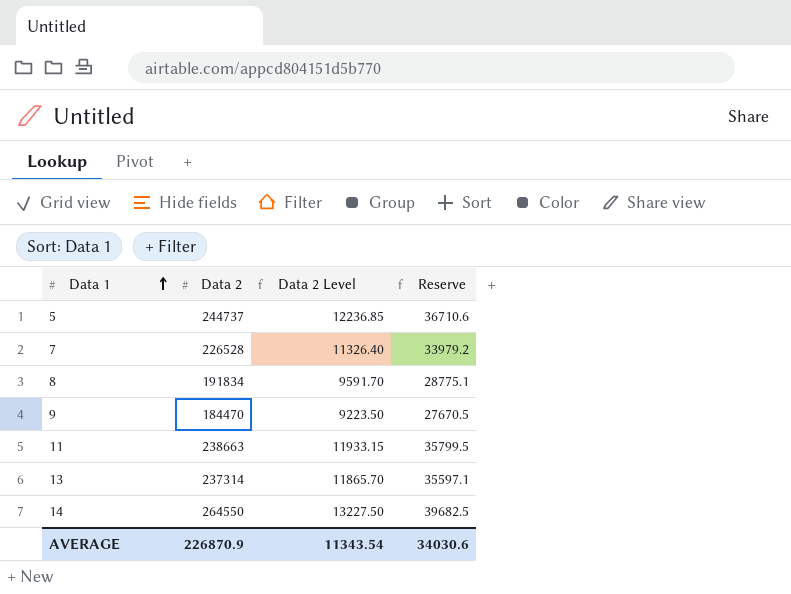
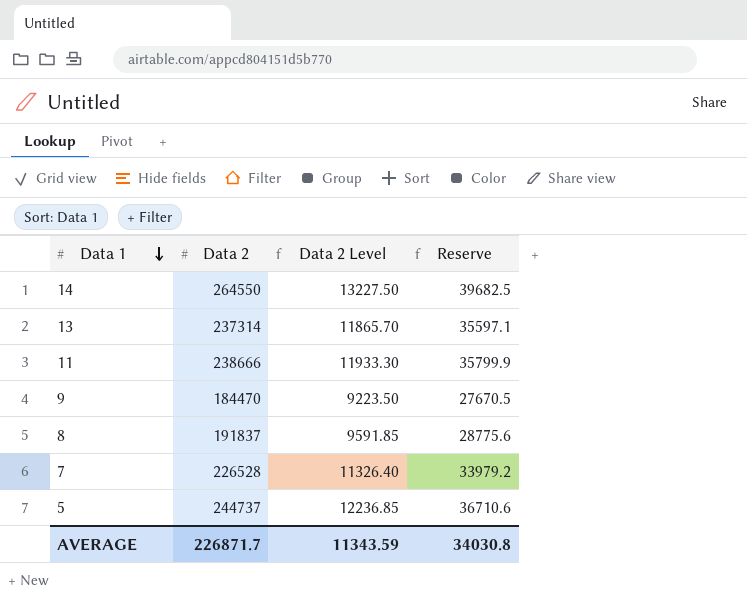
row order: Data 1 ascending -> Data 1 descending
11 | Data 2: 238663 -> 238666
11 | Data 2 Level: 11933.15 -> 11933.30
11 | Reserve: 35799.5 -> 35799.9
8 | Data 2: 191834 -> 191837
8 | Data 2 Level: 9591.70 -> 9591.85
8 | Reserve: 28775.1 -> 28775.6
AVERAGE | Data 2: 226870.9 -> 226871.7
AVERAGE | Data 2 Level: 11343.54 -> 11343.59
AVERAGE | Reserve: 34030.6 -> 34030.8

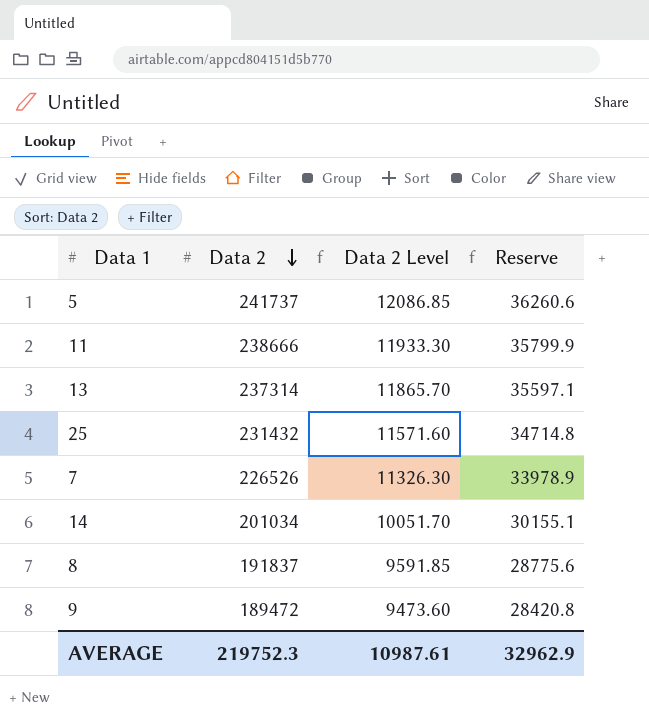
row order: Data 1 descending -> Data 2 descending
5 | Data 2: 244737 -> 241737
5 | Data 2 Level: 12236.85 -> 12086.85
5 | Reserve: 36710.6 -> 36260.6
row 25: none -> 231432 | 11571.60 | 34714.8
7 | Data 2: 226528 -> 226526
7 | Data 2 Level: 11326.40 -> 11326.30
7 | Reserve: 33979.2 -> 33978.9
14 | Data 2: 264550 -> 201034
14 | Data 2 Level: 13227.50 -> 10051.70
14 | Reserve: 39682.5 -> 30155.1
9 | Data 2: 184470 -> 189472
9 | Data 2 Level: 9223.50 -> 9473.60
9 | Reserve: 27670.5 -> 28420.8
AVERAGE | Data 2: 226871.7 -> 219752.3
AVERAGE | Data 2 Level: 11343.59 -> 10987.61
AVERAGE | Reserve: 34030.8 -> 32962.9

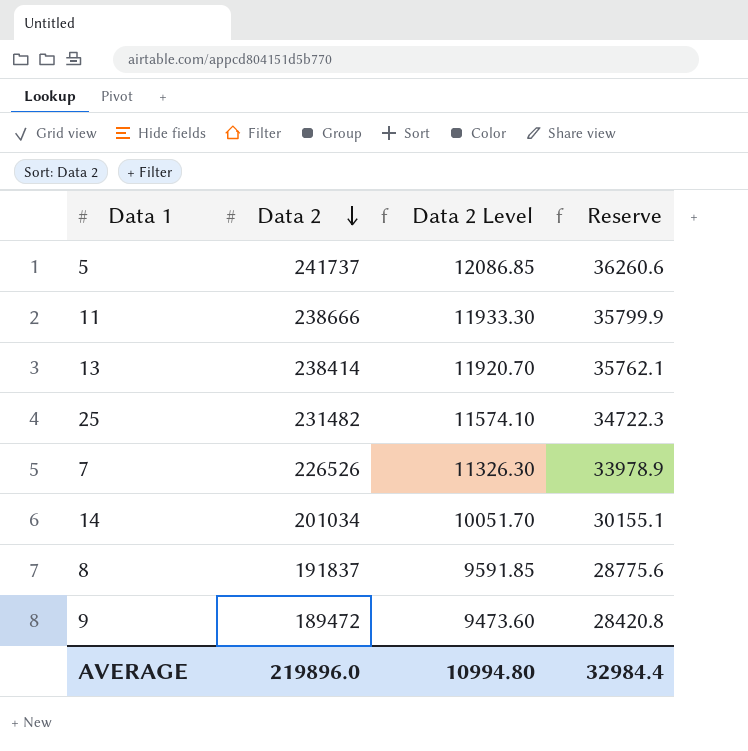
13 | Data 2: 237314 -> 238414
13 | Data 2 Level: 11865.70 -> 11920.70
13 | Reserve: 35597.1 -> 35762.1
25 | Data 2: 231432 -> 231482
25 | Data 2 Level: 11571.60 -> 11574.10
25 | Reserve: 34714.8 -> 34722.3
AVERAGE | Data 2: 219752.3 -> 219896.0
AVERAGE | Data 2 Level: 10987.61 -> 10994.80
AVERAGE | Reserve: 32962.9 -> 32984.4

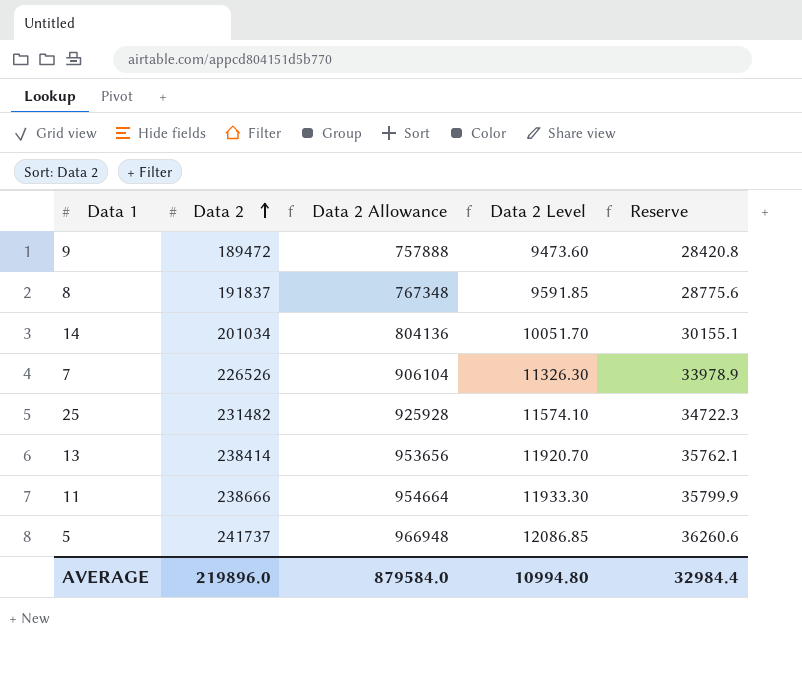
row order: Data 2 descending -> Data 2 ascending
column Data 2 Allowance | formula: none -> [Data 2] * 4

